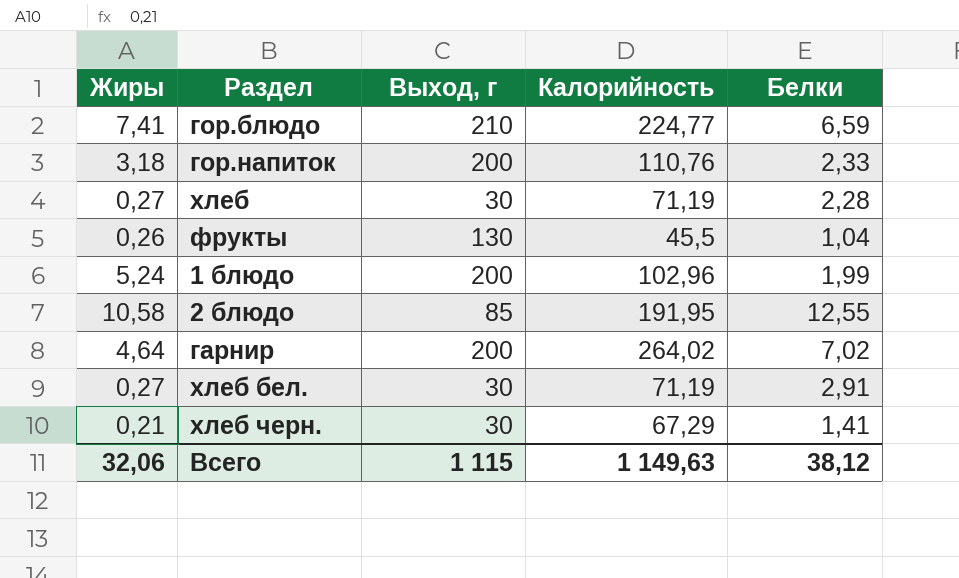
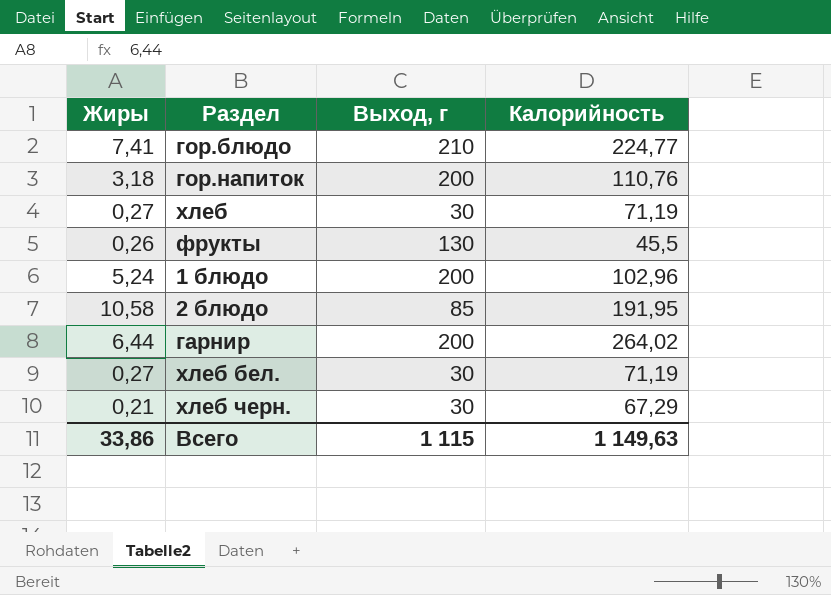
column Белки | position: 5 -> none
гарнир | Жиры: 4,64 -> 6,44
Всего | Жиры: 32,06 -> 33,86

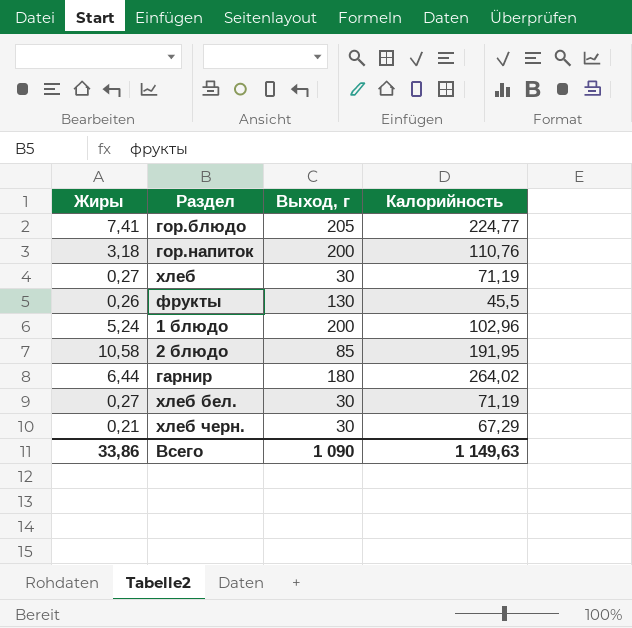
гор.блюдо | Выход, г: 210 -> 205
гарнир | Выход, г: 200 -> 180
Всего | Выход, г: 1 115 -> 1 090

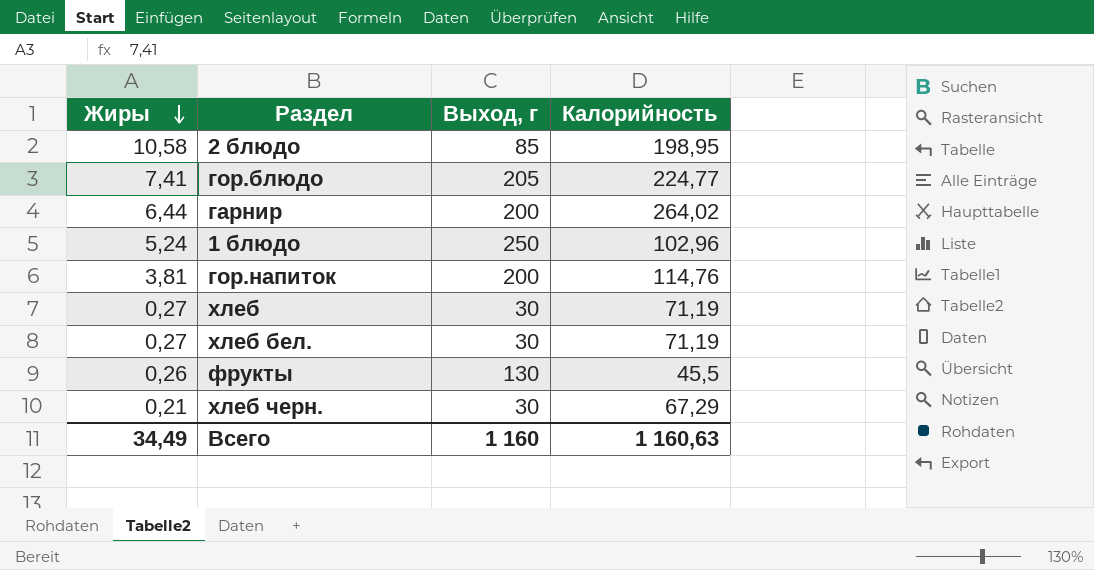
row order: none -> Жиры descending
2 блюдо | Калорийность: 191,95 -> 198,95
гарнир | Выход, г: 180 -> 200
1 блюдо | Выход, г: 200 -> 250
гор.напиток | Жиры: 3,18 -> 3,81
гор.напиток | Калорийность: 110,76 -> 114,76
Всего | Жиры: 33,86 -> 34,49
Всего | Выход, г: 1 090 -> 1 160
Всего | Калорийность: 1 149,63 -> 1 160,63

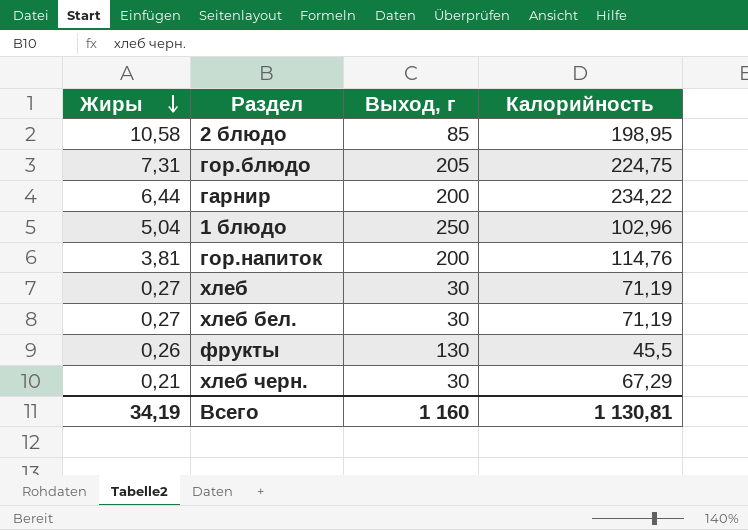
гор.блюдо | Жиры: 7,41 -> 7,31
гор.блюдо | Калорийность: 224,77 -> 224,75
гарнир | Калорийность: 264,02 -> 234,22
1 блюдо | Жиры: 5,24 -> 5,04
Всего | Жиры: 34,49 -> 34,19
Всего | Калорийность: 1 160,63 -> 1 130,81

